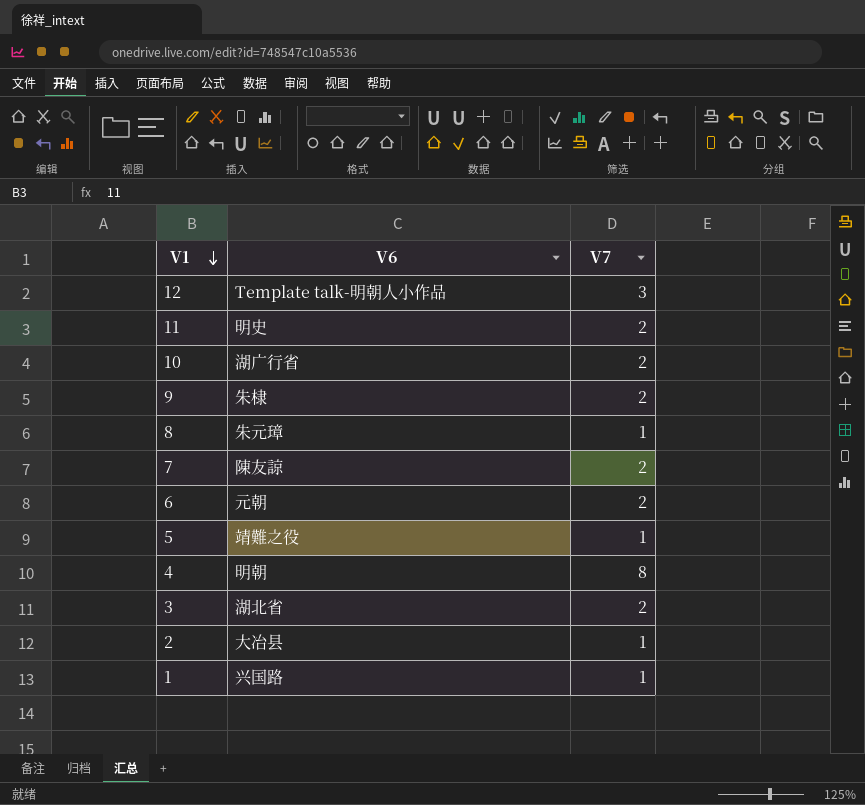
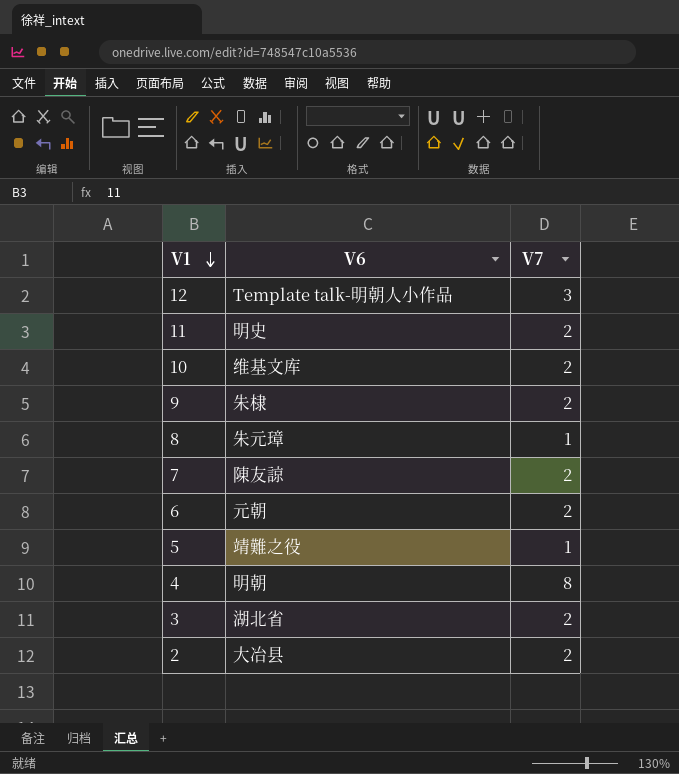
row 1: 兴国路 | 1 -> none
10 | V6: 湖广行省 -> 维基文库
2 | V7: 1 -> 2

